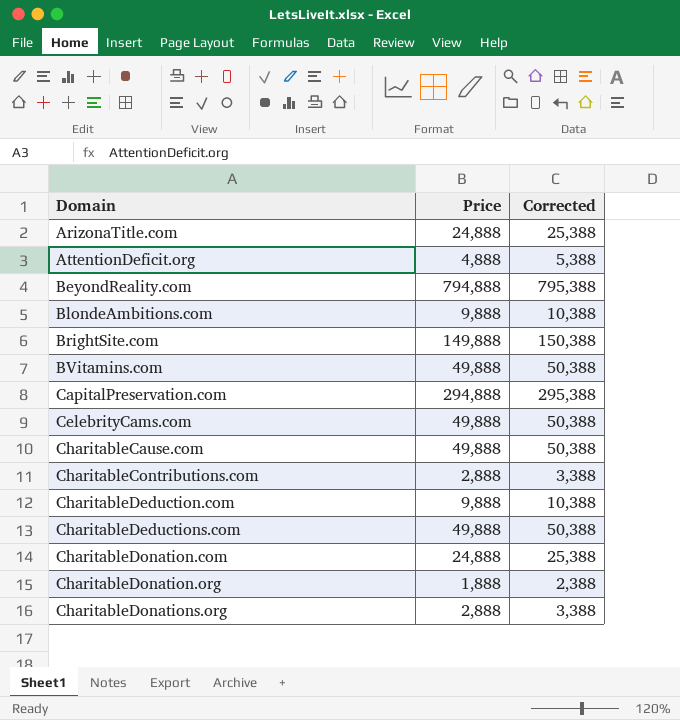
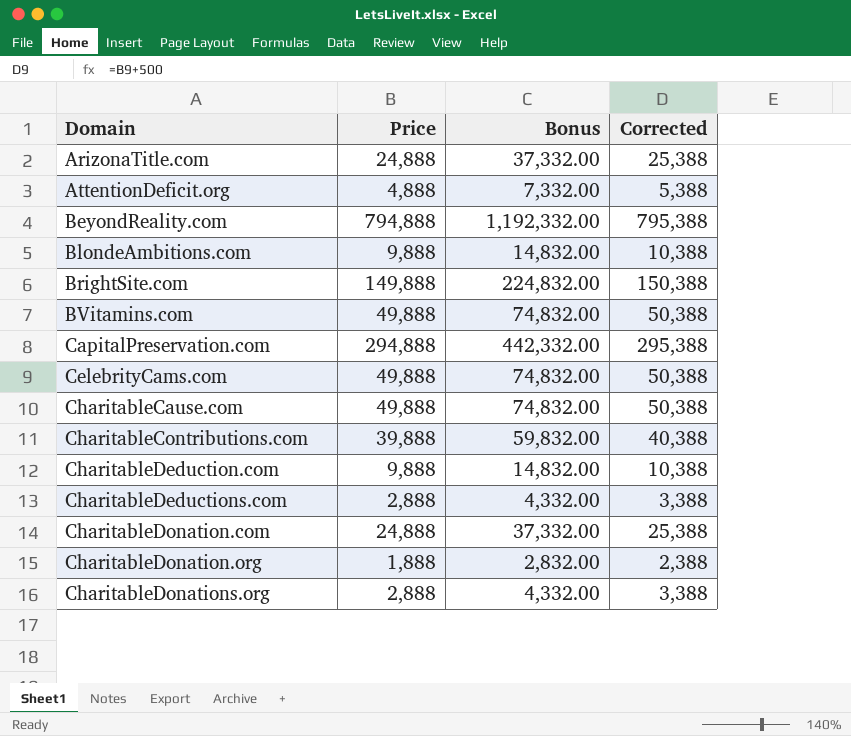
column Bonus | formula: none -> [Price] * 1.5
CharitableContributions.com | Price: 2,888 -> 39,888
CharitableContributions.com | Corrected: 3,388 -> 40,388
CharitableDeductions.com | Price: 49,888 -> 2,888
CharitableDeductions.com | Corrected: 50,388 -> 3,388

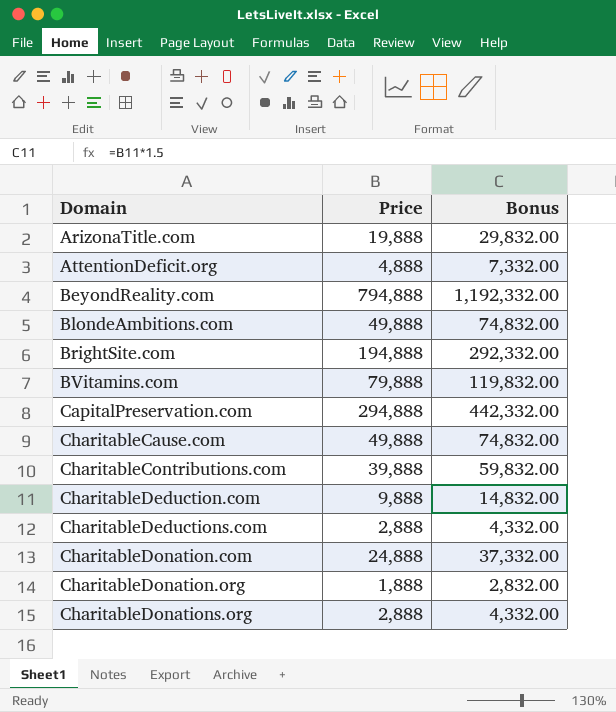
column Corrected | formula: [Price] + 500 -> none
row CelebrityCams.com: 49,888 | 74,832.00 | 50,388 -> none
ArizonaTitle.com | Price: 24,888 -> 19,888
ArizonaTitle.com | Bonus: 37,332.00 -> 29,832.00
BlondeAmbitions.com | Price: 9,888 -> 49,888
BlondeAmbitions.com | Bonus: 14,832.00 -> 74,832.00
BrightSite.com | Price: 149,888 -> 194,888
BrightSite.com | Bonus: 224,832.00 -> 292,332.00
BVitamins.com | Price: 49,888 -> 79,888
BVitamins.com | Bonus: 74,832.00 -> 119,832.00

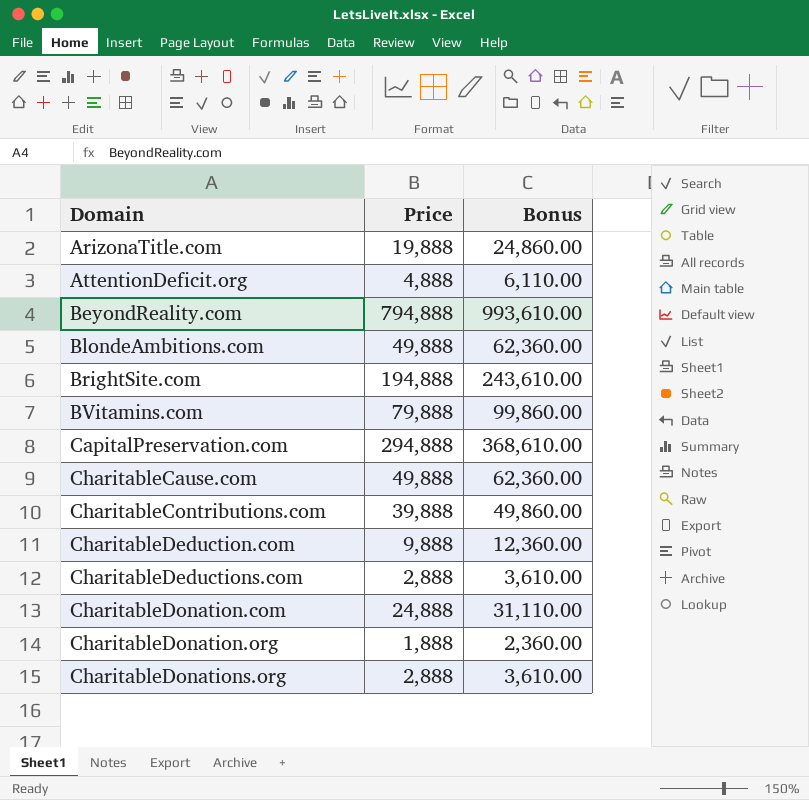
column Bonus | formula: [Price] * 1.5 -> [Price] * 1.25

